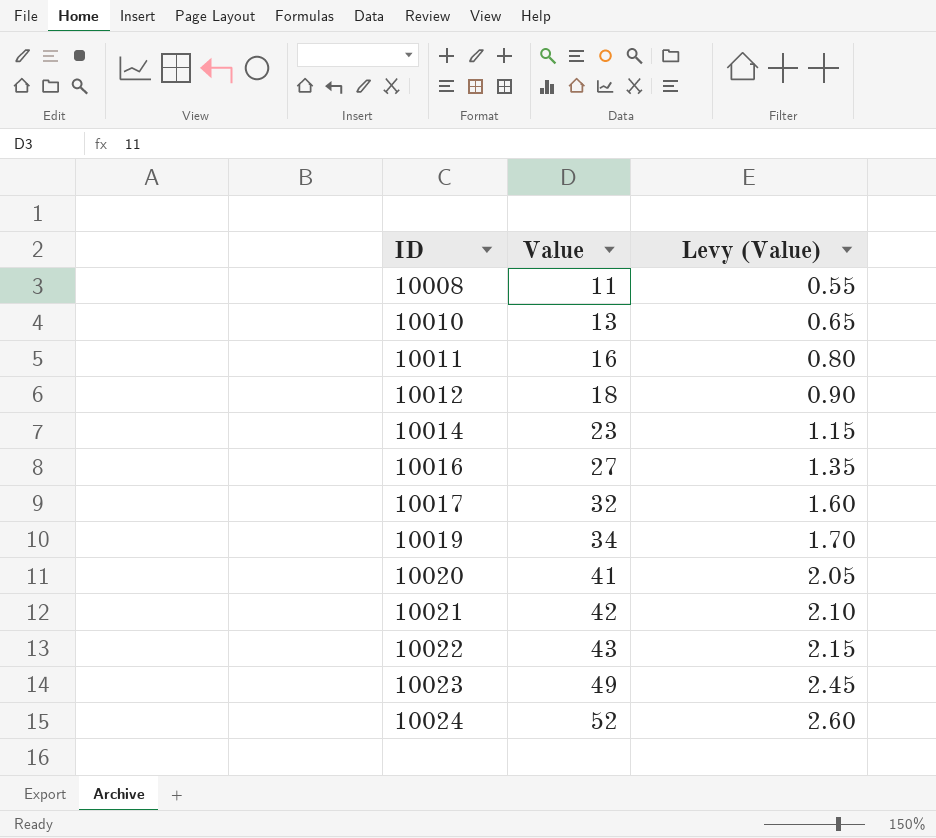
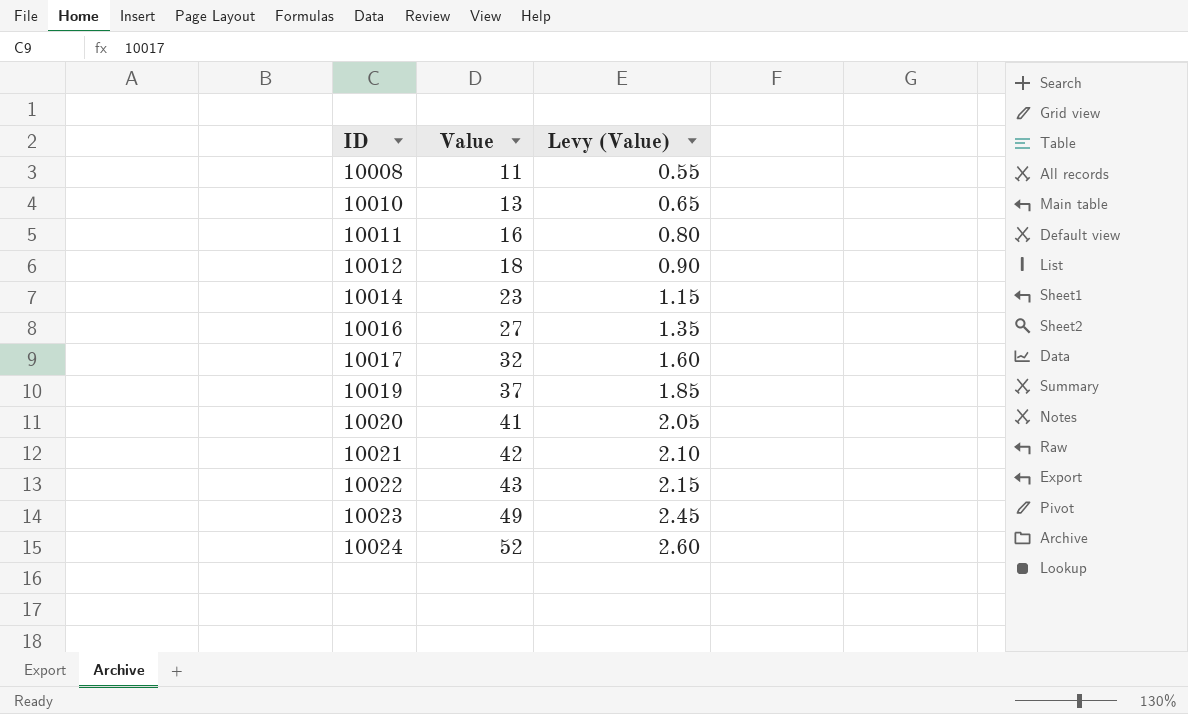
10019 | Value: 34 -> 37
10019 | Levy (Value): 1.70 -> 1.85

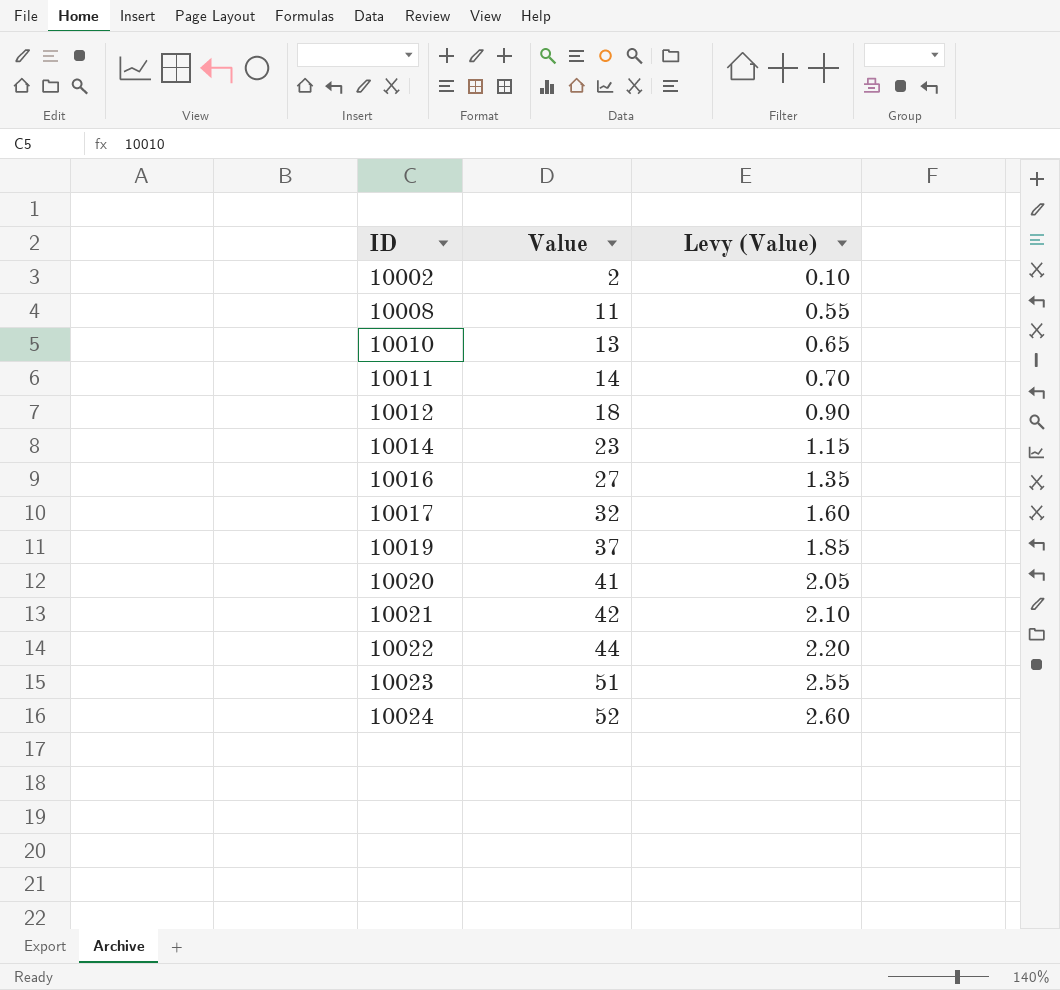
row 10002: none -> 2 | 0.10
10011 | Value: 16 -> 14
10011 | Levy (Value): 0.80 -> 0.70
10022 | Value: 43 -> 44
10022 | Levy (Value): 2.15 -> 2.20
10023 | Value: 49 -> 51
10023 | Levy (Value): 2.45 -> 2.55

